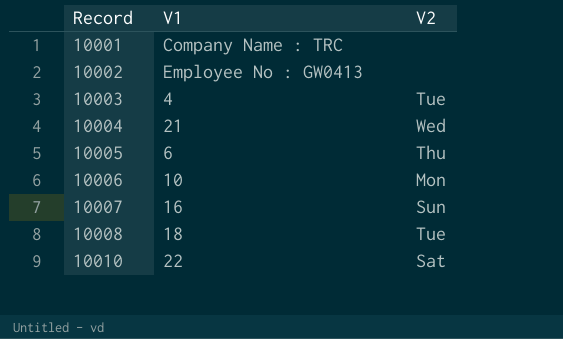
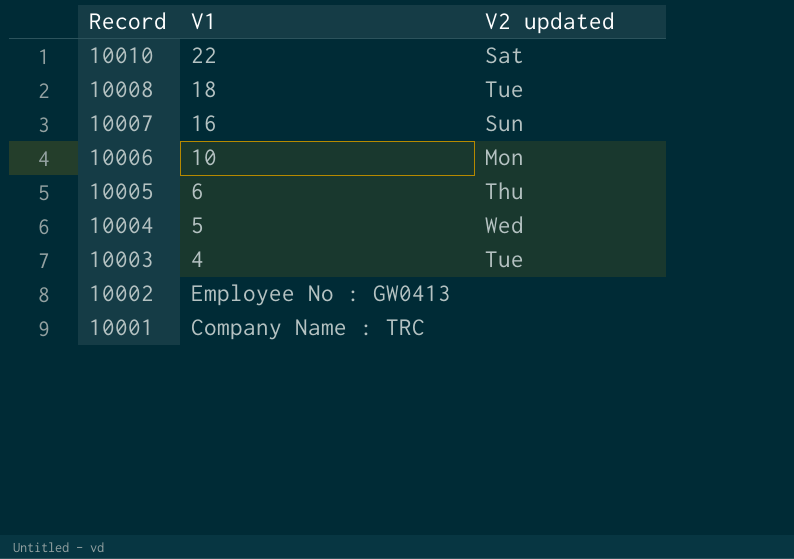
row order: Record ascending -> Record descending
column name: V2 -> V2 updated
10004 | V1: 21 -> 5

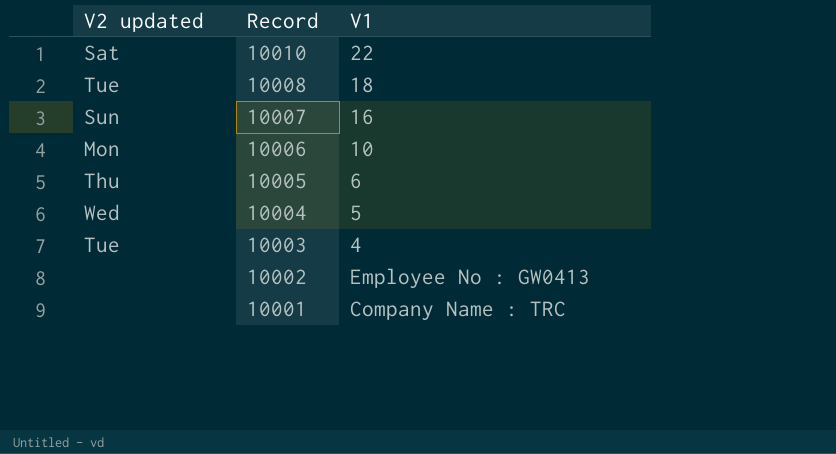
column V2 updated | position: 3 -> 1

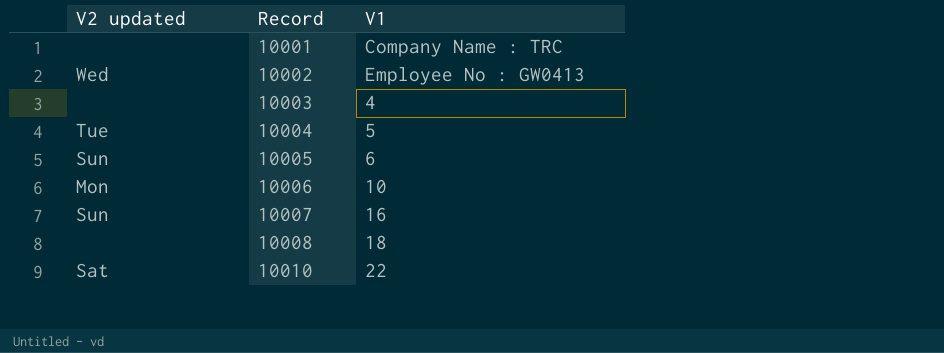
row order: Record descending -> Record ascending
10002 | V2 updated: none -> Wed
10003 | V2 updated: Tue -> none
10004 | V2 updated: Wed -> Tue
10005 | V2 updated: Thu -> Sun
10008 | V2 updated: Tue -> none

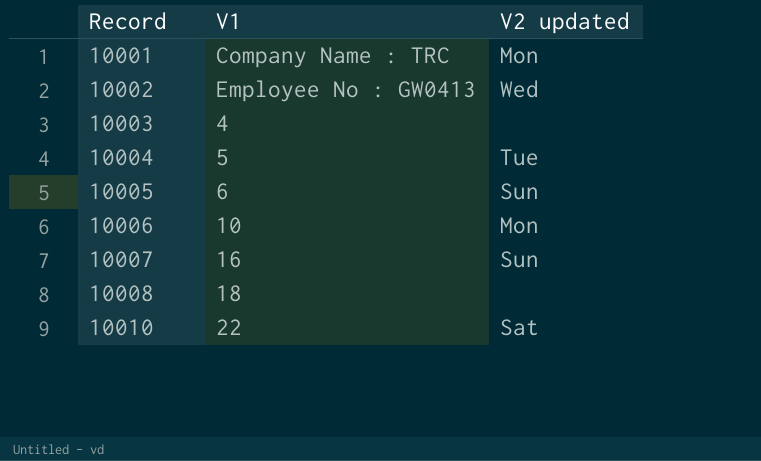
column V2 updated | position: 1 -> 3
10001 | V2 updated: none -> Mon

